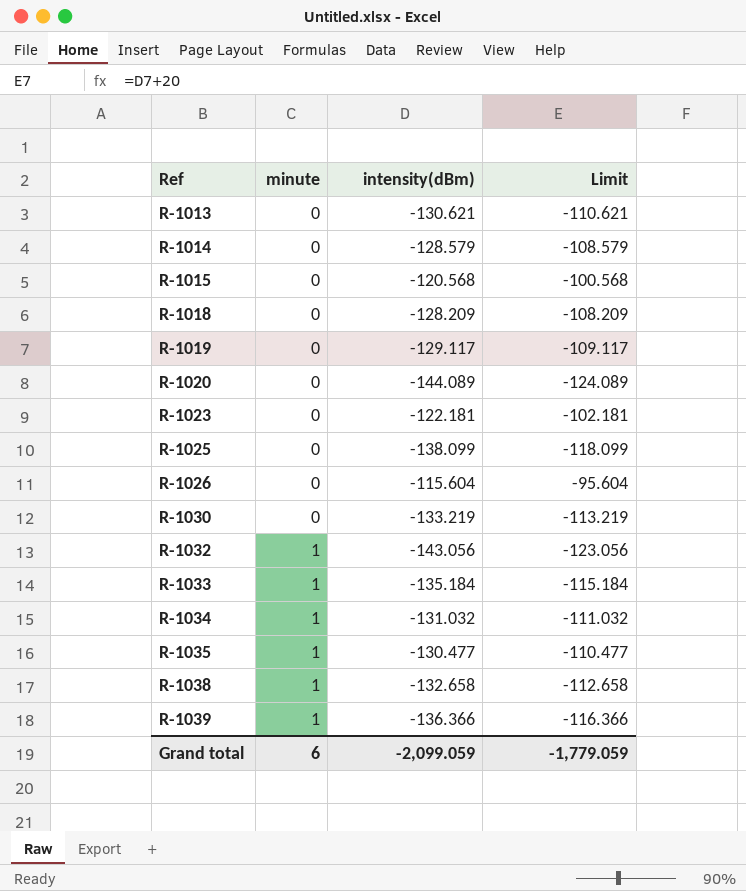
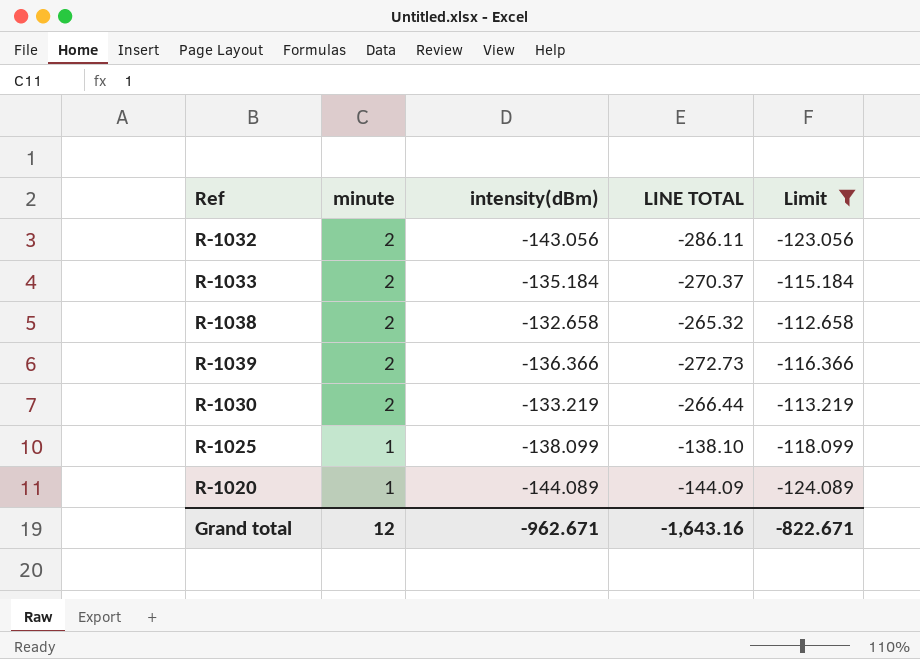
filter: none -> Limit <= -112.658
row order: Ref ascending -> minute descending
column LINE TOTAL | formula: none -> [minute] * [intensity(dBm)]
R-1032 | minute: 1 -> 2
R-1033 | minute: 1 -> 2
R-1038 | minute: 1 -> 2
R-1039 | minute: 1 -> 2
R-1030 | minute: 0 -> 2
R-1025 | minute: 0 -> 1
R-1020 | minute: 0 -> 1
Grand total | minute: 6 -> 12
Grand total | intensity(dBm): -2,099.059 -> -962.671
Grand total | Limit: -1,779.059 -> -822.671

